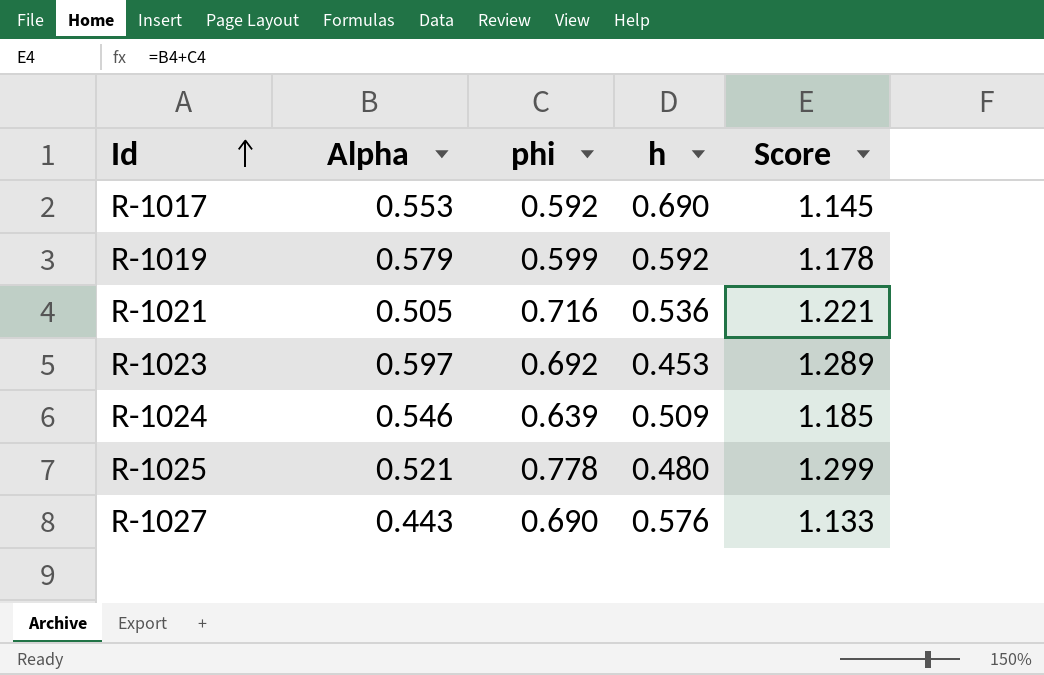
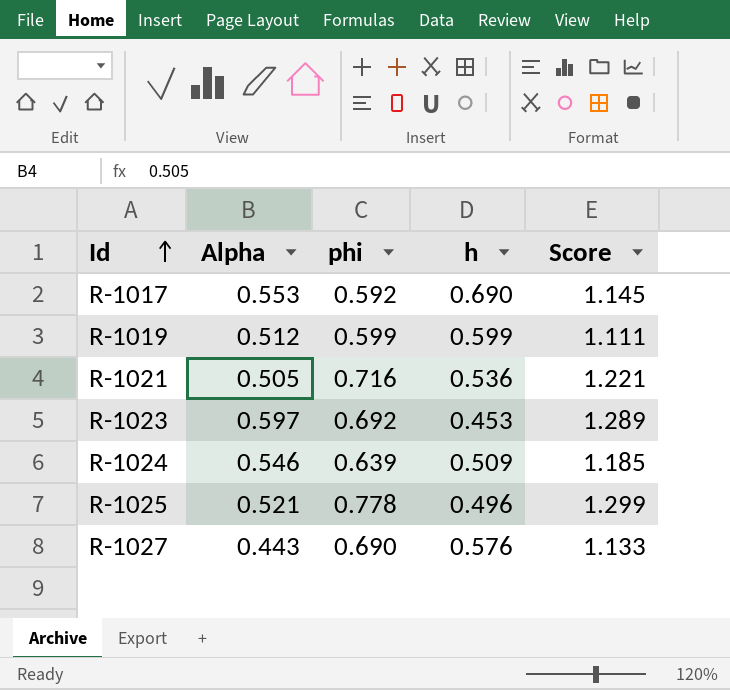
R-1019 | Alpha: 0.579 -> 0.512
R-1019 | h: 0.592 -> 0.599
R-1019 | Score: 1.178 -> 1.111
R-1025 | h: 0.480 -> 0.496

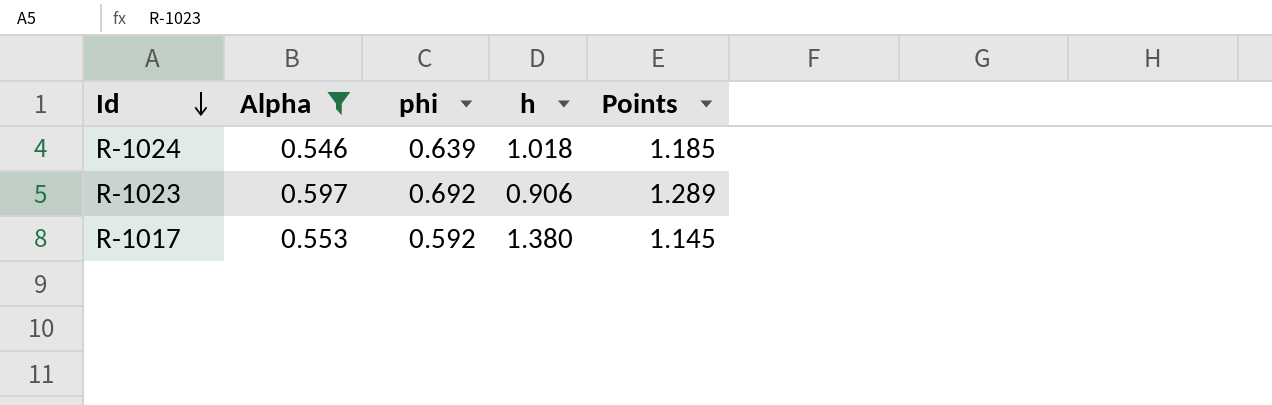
filter: none -> Alpha >= 0.546
row order: Id ascending -> Id descending
column name: Score -> Points
R-1024 | h: 0.509 -> 1.018
R-1023 | h: 0.453 -> 0.906
R-1017 | h: 0.690 -> 1.380

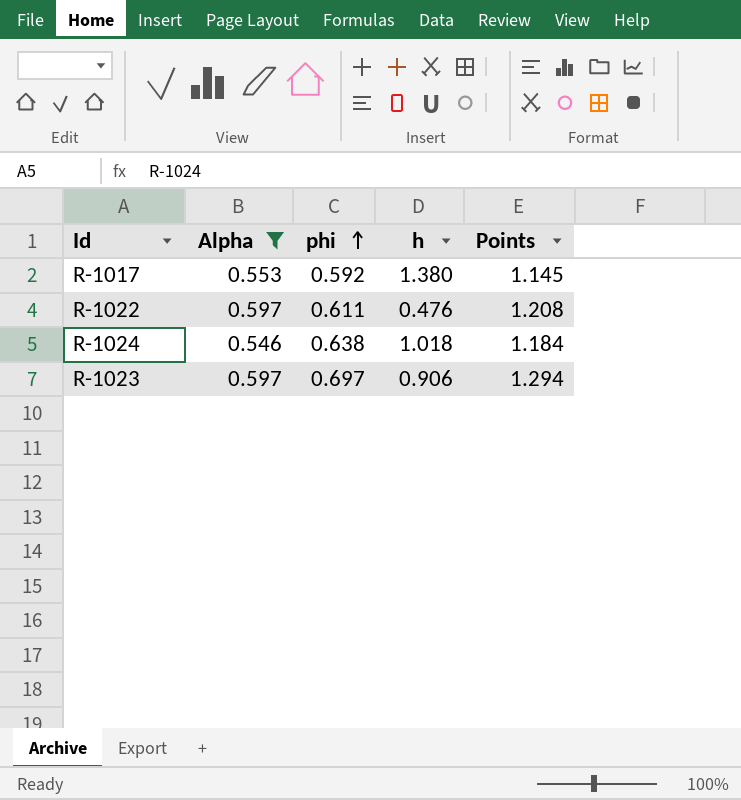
row order: Id descending -> phi ascending
row R-1022: none -> 0.597 | 0.611 | 0.476 | 1.208
R-1024 | phi: 0.639 -> 0.638
R-1024 | Points: 1.185 -> 1.184
R-1023 | phi: 0.692 -> 0.697
R-1023 | Points: 1.289 -> 1.294

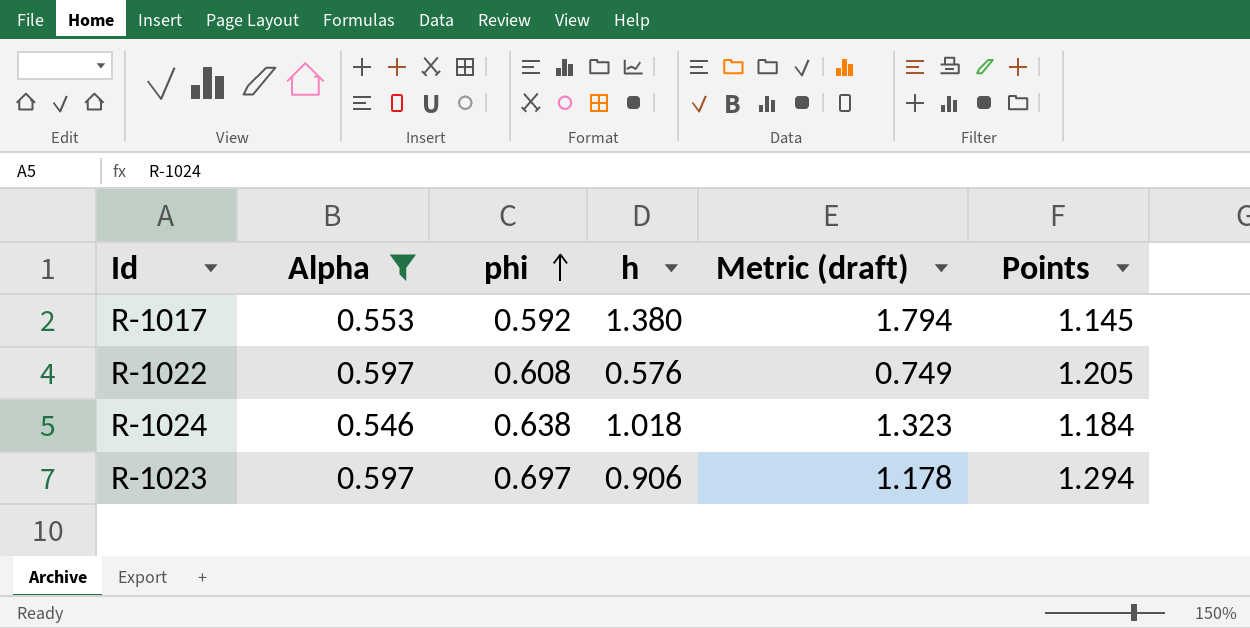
column Metric (draft) | formula: none -> [h] * 1.3
R-1022 | phi: 0.611 -> 0.608
R-1022 | h: 0.476 -> 0.576
R-1022 | Points: 1.208 -> 1.205

